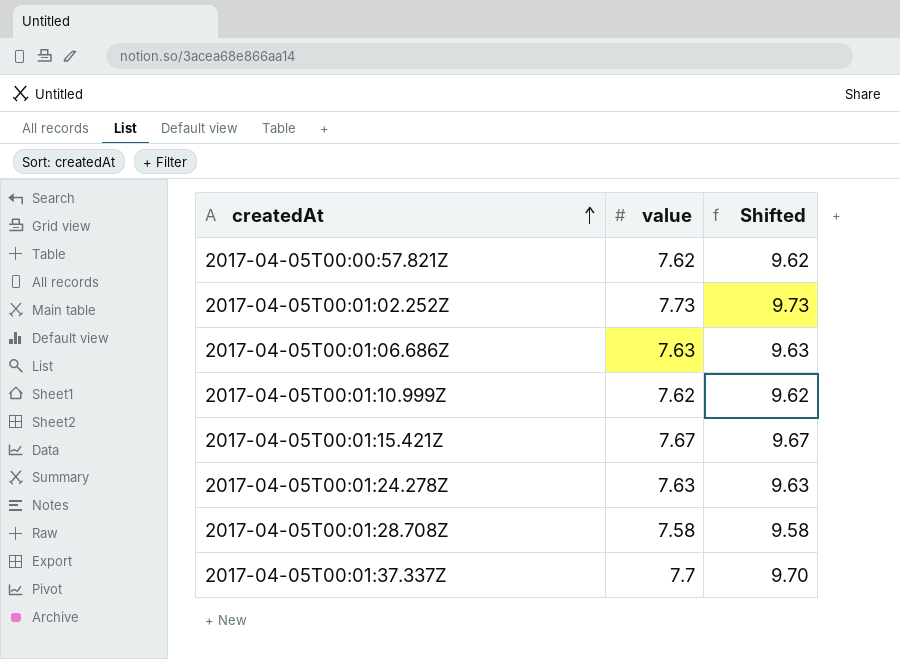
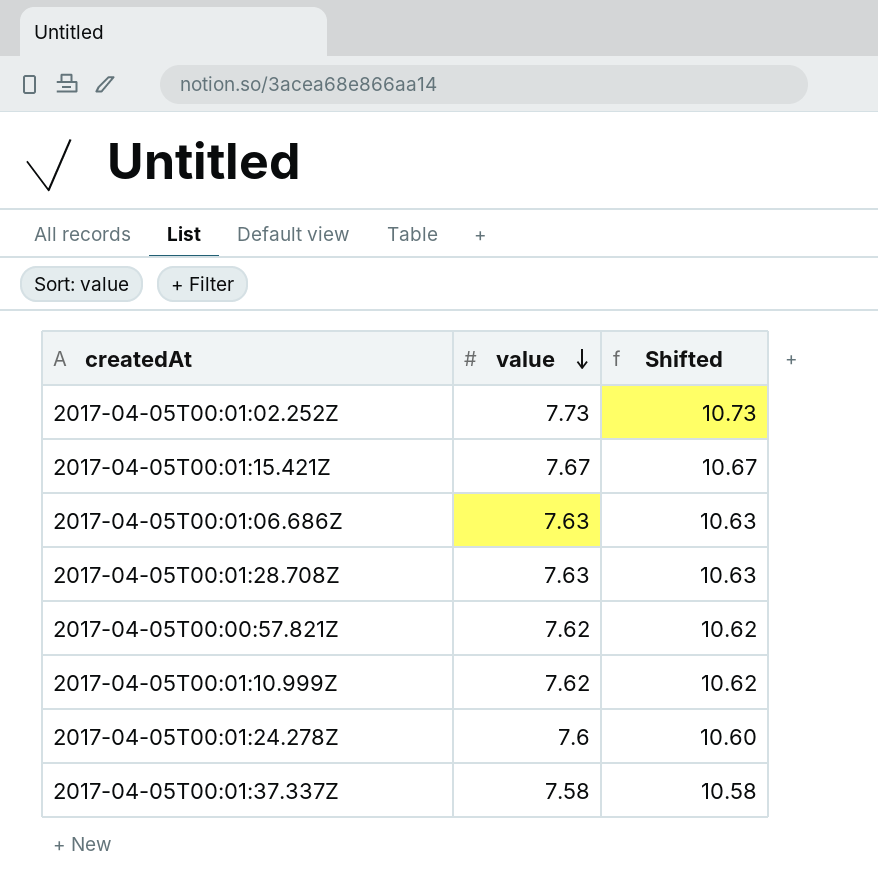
row order: createdAt ascending -> value descending
column Shifted | formula: [value] + 2 -> [value] + 3
2017-04-05T00:01:28.708Z | value: 7.58 -> 7.63
2017-04-05T00:01:24.278Z | value: 7.63 -> 7.6
2017-04-05T00:01:37.337Z | value: 7.7 -> 7.58

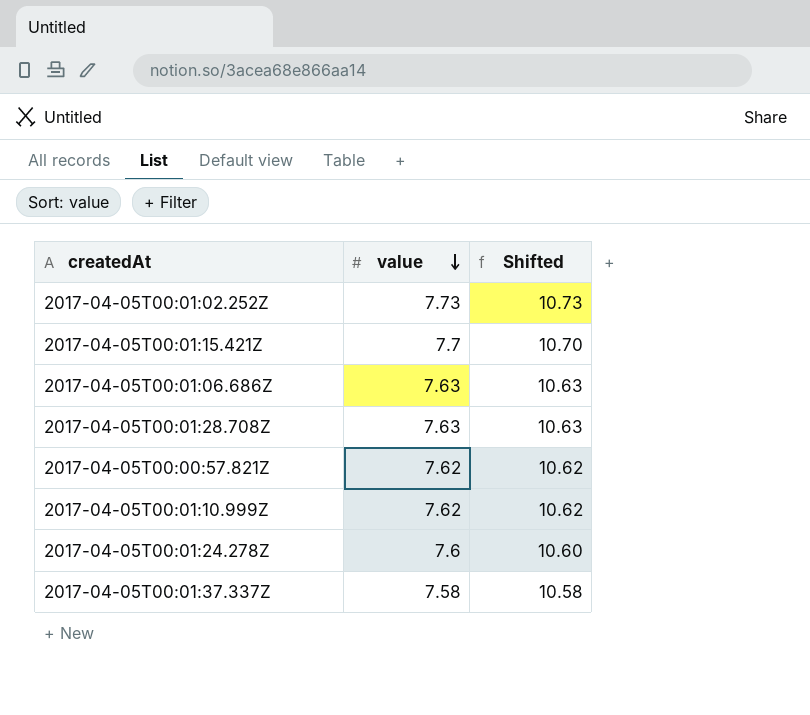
2017-04-05T00:01:15.421Z | value: 7.67 -> 7.7
2017-04-05T00:01:15.421Z | Shifted: 10.67 -> 10.70

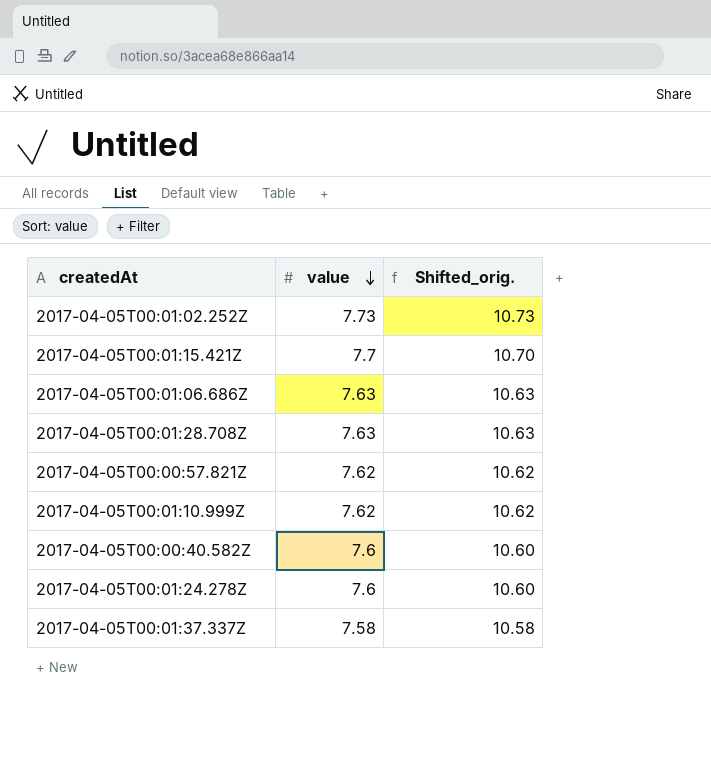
column name: Shifted -> Shifted_orig.
row 2017-04-05T00:00:40.582Z: none -> 7.6 | 10.60

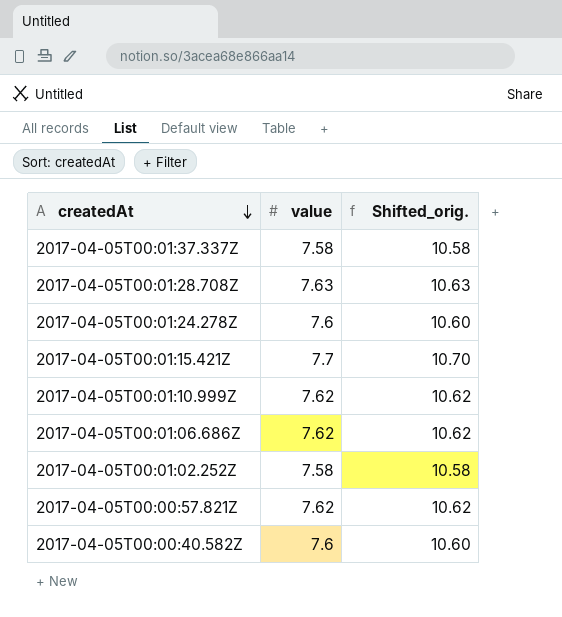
row order: value descending -> createdAt descending
2017-04-05T00:01:06.686Z | value: 7.63 -> 7.62
2017-04-05T00:01:06.686Z | Shifted_orig.: 10.63 -> 10.62
2017-04-05T00:01:02.252Z | value: 7.73 -> 7.58
2017-04-05T00:01:02.252Z | Shifted_orig.: 10.73 -> 10.58

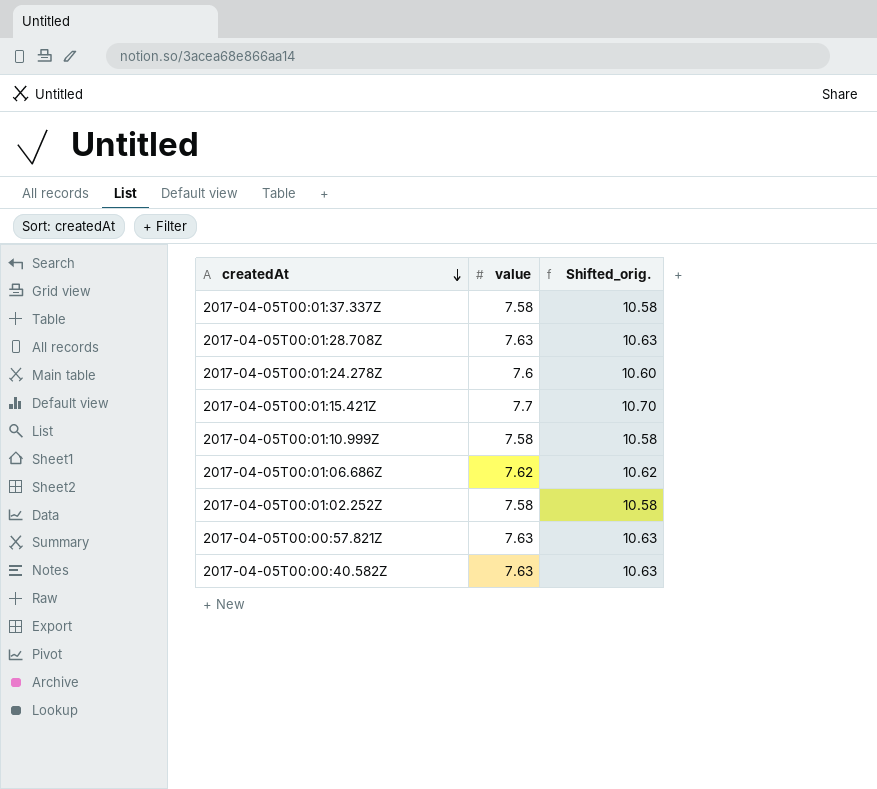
2017-04-05T00:01:10.999Z | value: 7.62 -> 7.58
2017-04-05T00:01:10.999Z | Shifted_orig.: 10.62 -> 10.58
2017-04-05T00:00:57.821Z | value: 7.62 -> 7.63
2017-04-05T00:00:57.821Z | Shifted_orig.: 10.62 -> 10.63
2017-04-05T00:00:40.582Z | value: 7.6 -> 7.63
2017-04-05T00:00:40.582Z | Shifted_orig.: 10.60 -> 10.63

